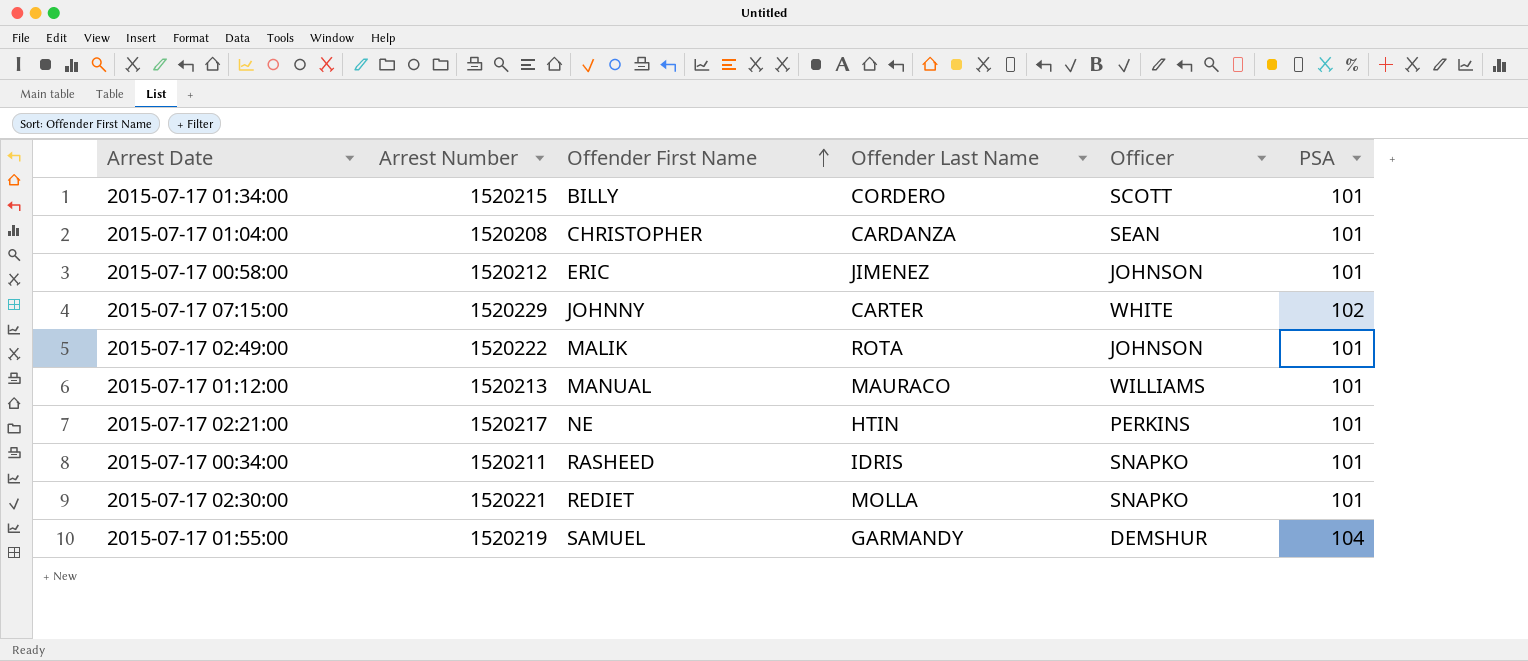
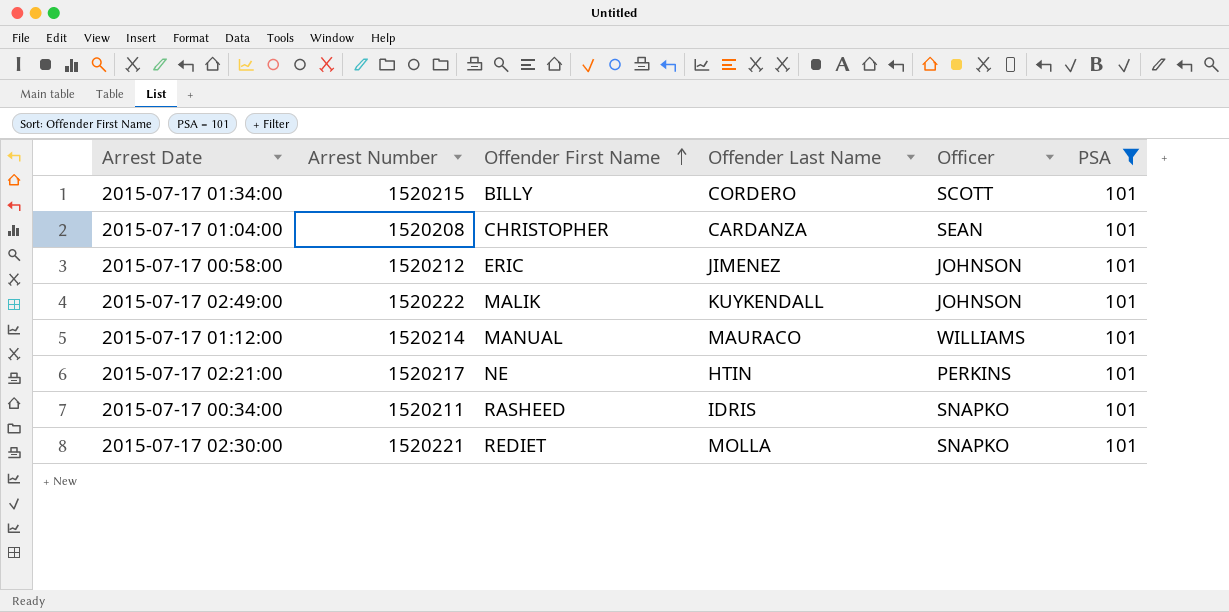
filter: none -> PSA = 101
2015-07-17 02:49:00 | Offender Last Name: ROTA -> KUYKENDALL
2015-07-17 01:12:00 | Arrest Number: 1520213 -> 1520214

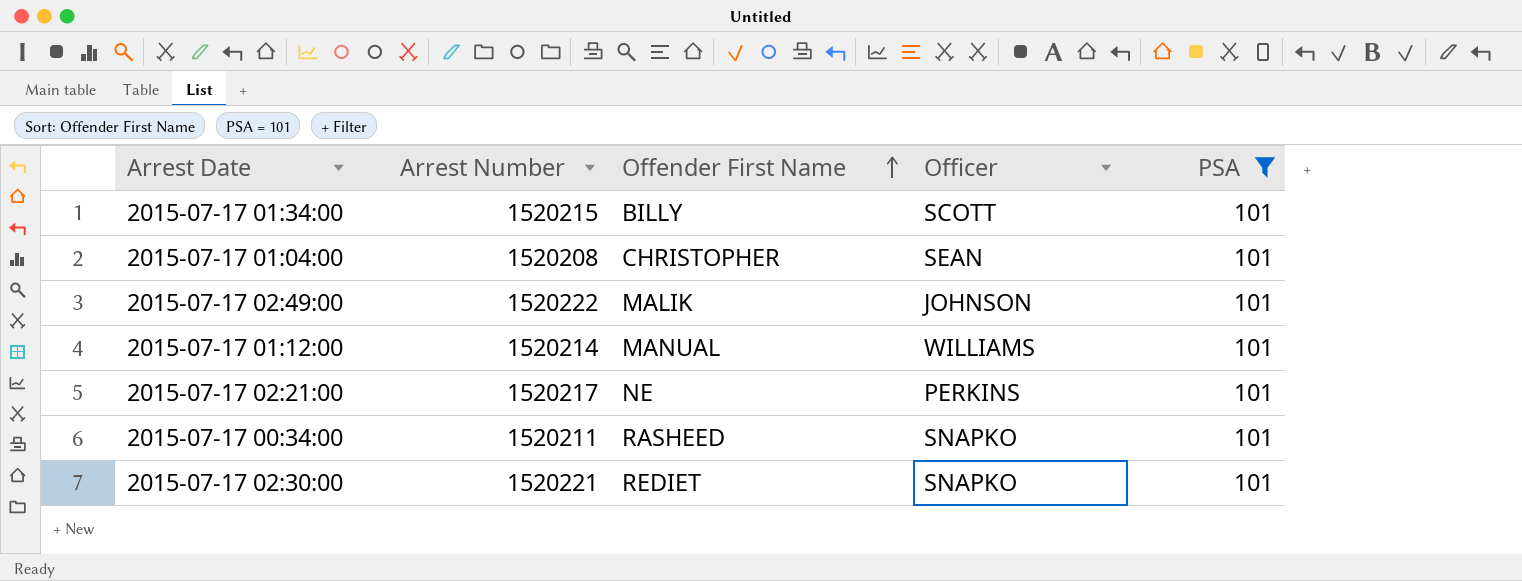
column Offender Last Name | position: 4 -> none
row 2015-07-17 00:58:00: 1520212 | ERIC | JIMENEZ | JOHNSON | 101 -> none

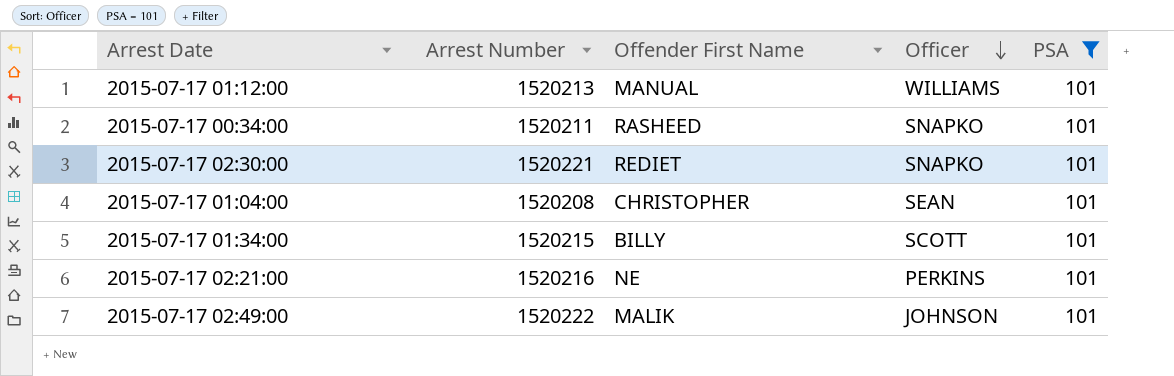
row order: Offender First Name ascending -> Officer descending
2015-07-17 01:12:00 | Arrest Number: 1520214 -> 1520213
2015-07-17 02:21:00 | Arrest Number: 1520217 -> 1520216

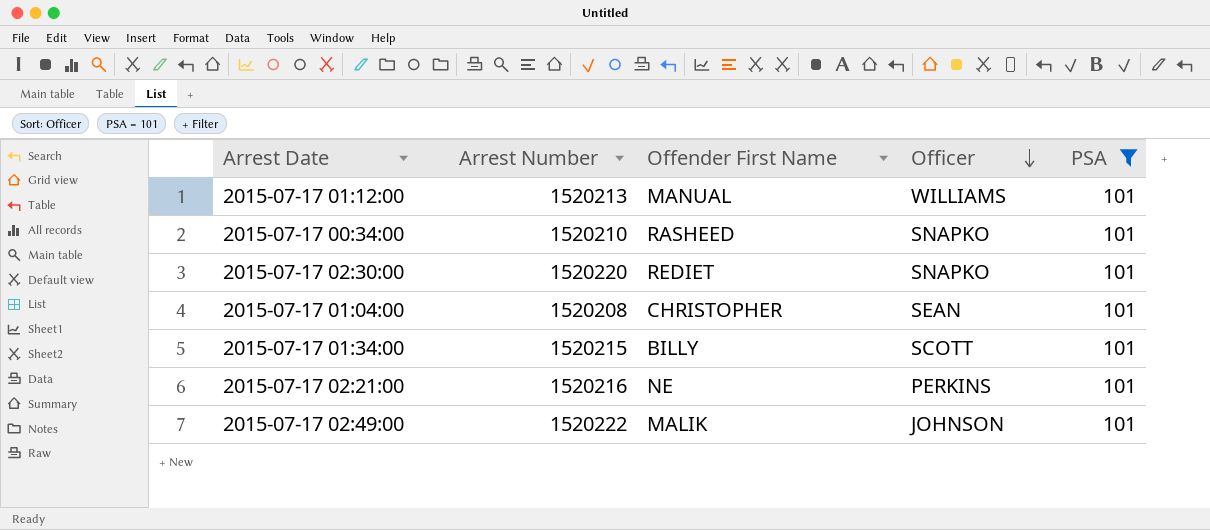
2015-07-17 00:34:00 | Arrest Number: 1520211 -> 1520210
2015-07-17 02:30:00 | Arrest Number: 1520221 -> 1520220

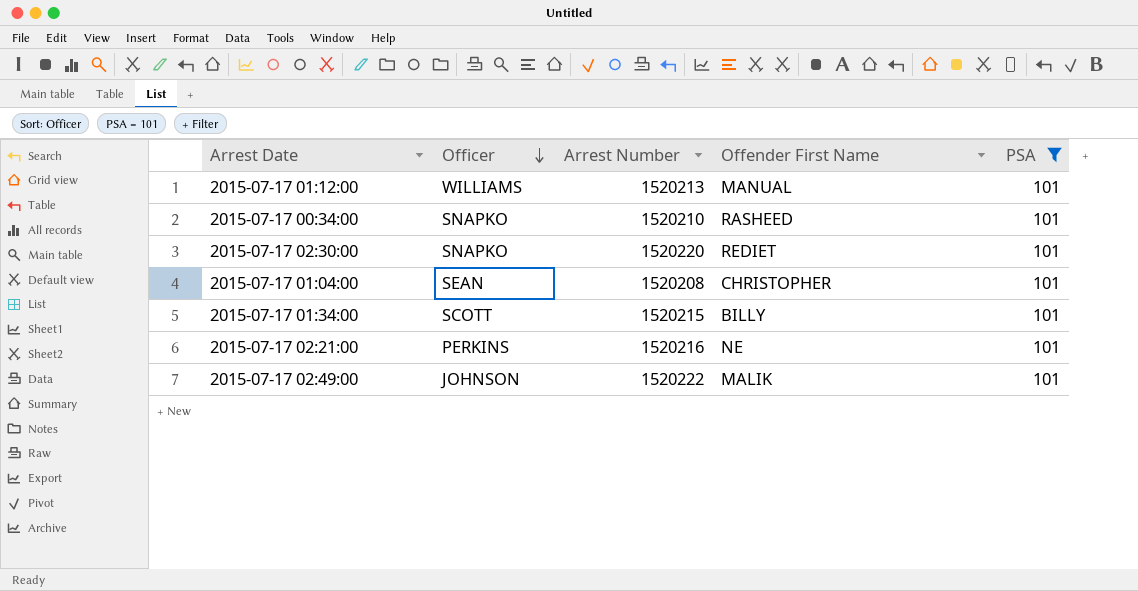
column Officer | position: 4 -> 2

